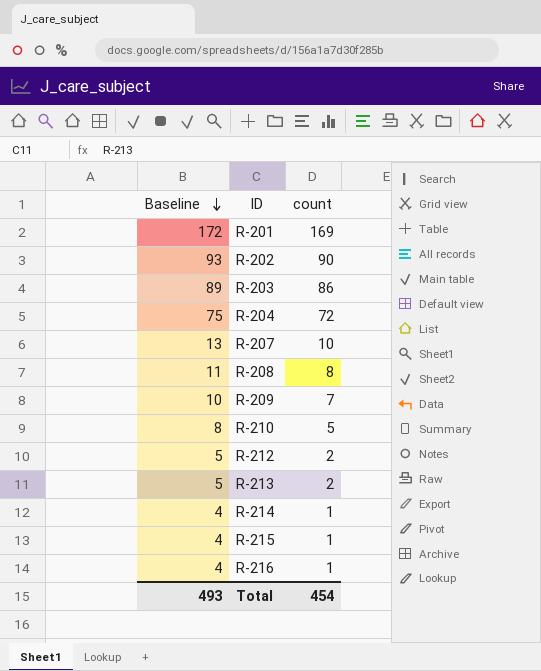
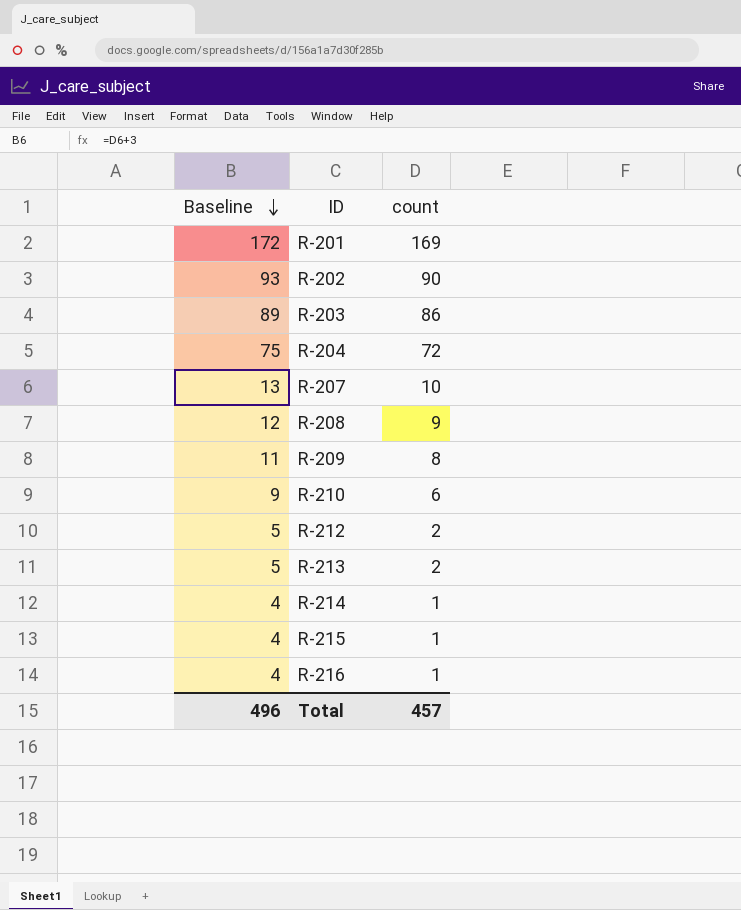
R-208 | Baseline: 11 -> 12
R-208 | count: 8 -> 9
R-209 | Baseline: 10 -> 11
R-209 | count: 7 -> 8
R-210 | Baseline: 8 -> 9
R-210 | count: 5 -> 6
Total | Baseline: 493 -> 496
Total | count: 454 -> 457

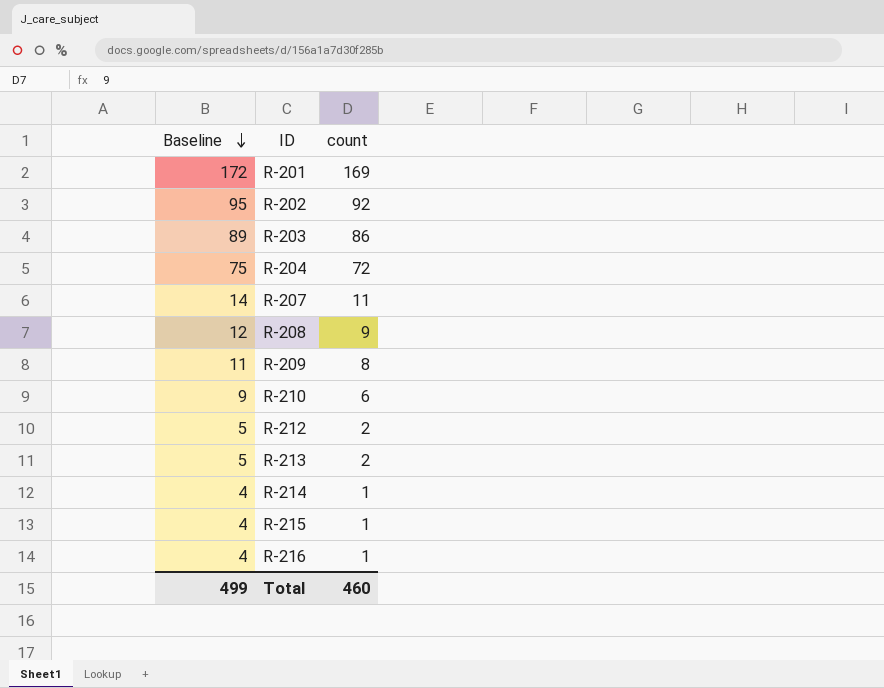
R-202 | Baseline: 93 -> 95
R-202 | count: 90 -> 92
R-207 | Baseline: 13 -> 14
R-207 | count: 10 -> 11
Total | Baseline: 496 -> 499
Total | count: 457 -> 460

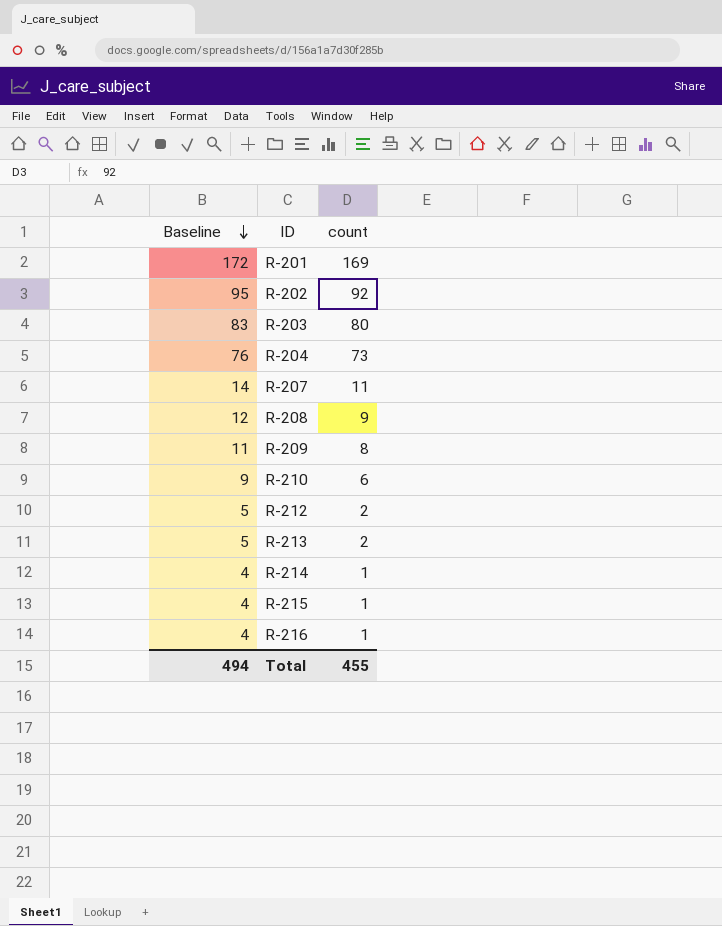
R-203 | Baseline: 89 -> 83
R-203 | count: 86 -> 80
R-204 | Baseline: 75 -> 76
R-204 | count: 72 -> 73
Total | Baseline: 499 -> 494
Total | count: 460 -> 455

